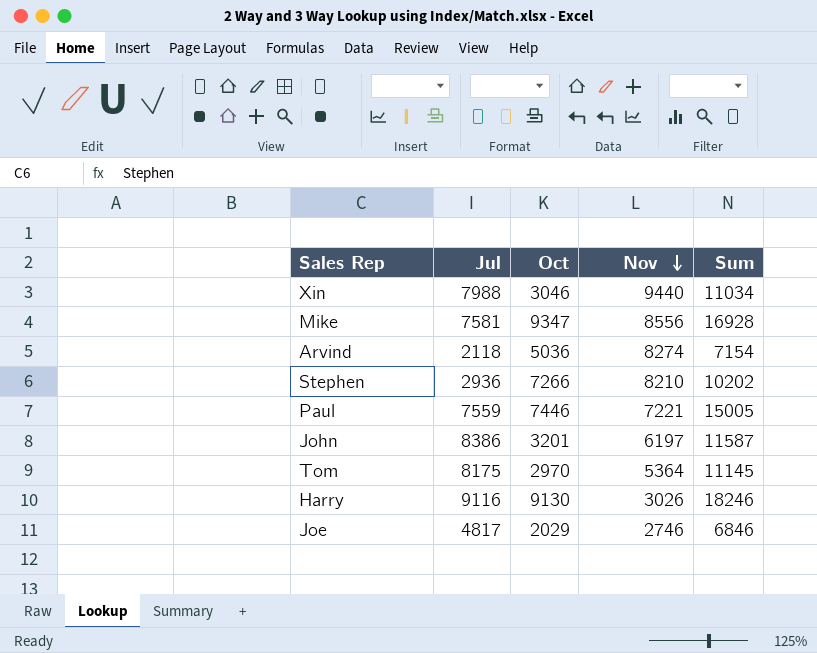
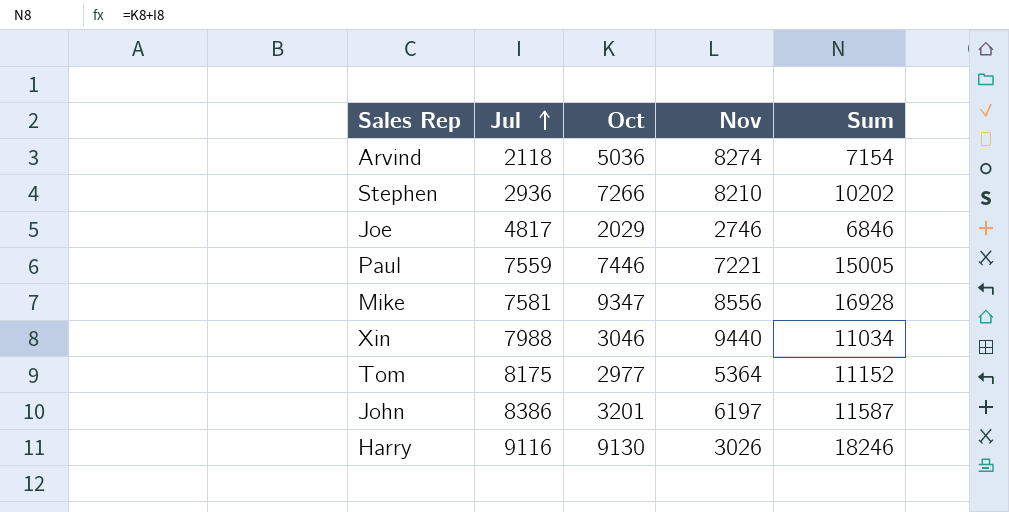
row order: Nov descending -> Jul ascending
Tom | Oct: 2970 -> 2977
Tom | Sum: 11145 -> 11152

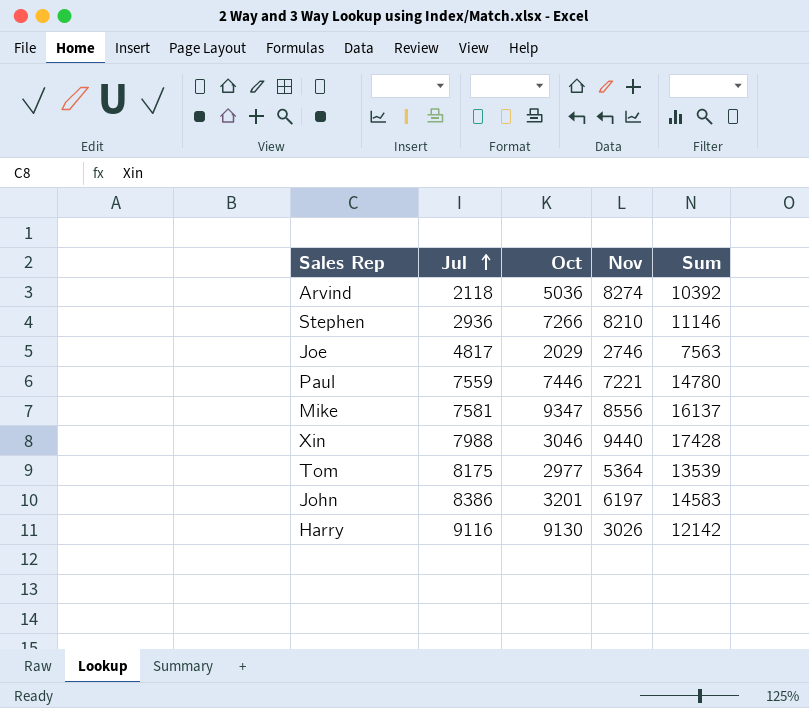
column Sum | formula: [Jul] + [Oct] -> [Jul] + [Nov]

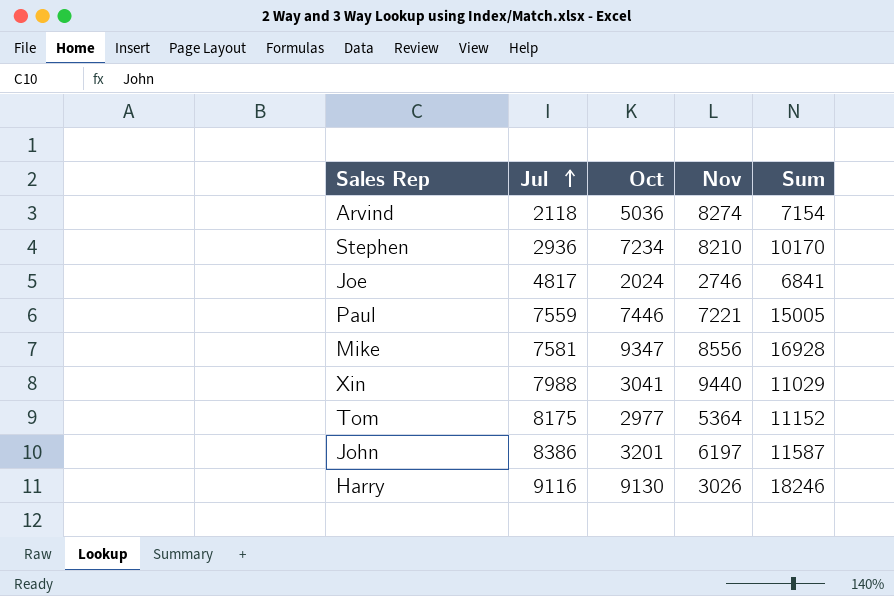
column Sum | formula: [Jul] + [Nov] -> [Jul] + [Oct]
Stephen | Oct: 7266 -> 7234
Joe | Oct: 2029 -> 2024
Xin | Oct: 3046 -> 3041

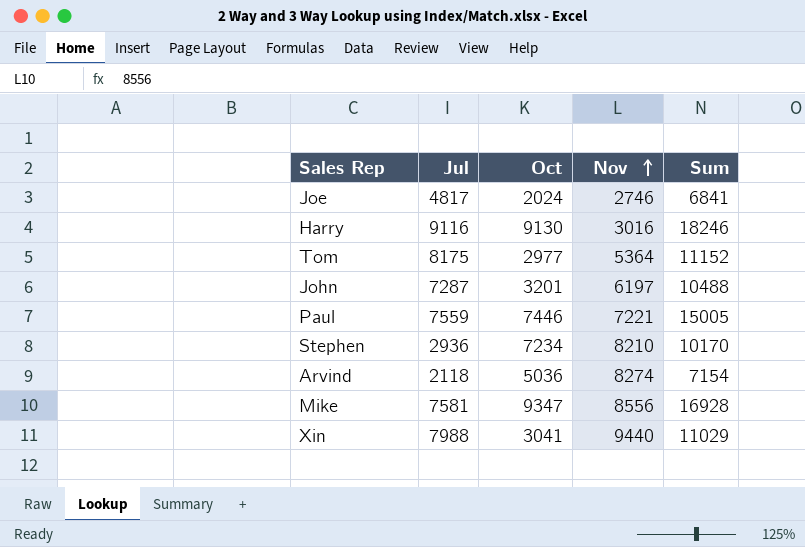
row order: Jul ascending -> Nov ascending
Harry | Nov: 3026 -> 3016
John | Jul: 8386 -> 7287
John | Sum: 11587 -> 10488

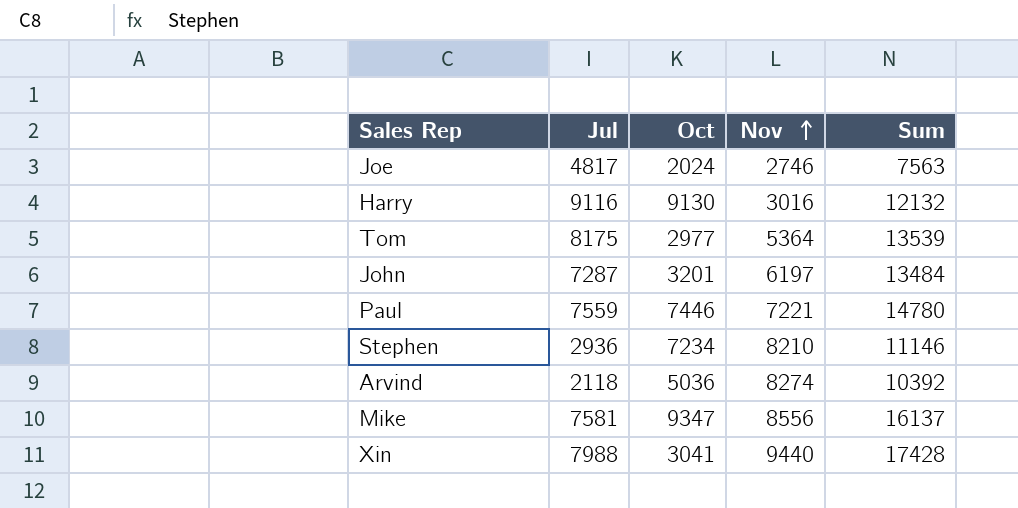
column Sum | formula: [Jul] + [Oct] -> [Jul] + [Nov]

